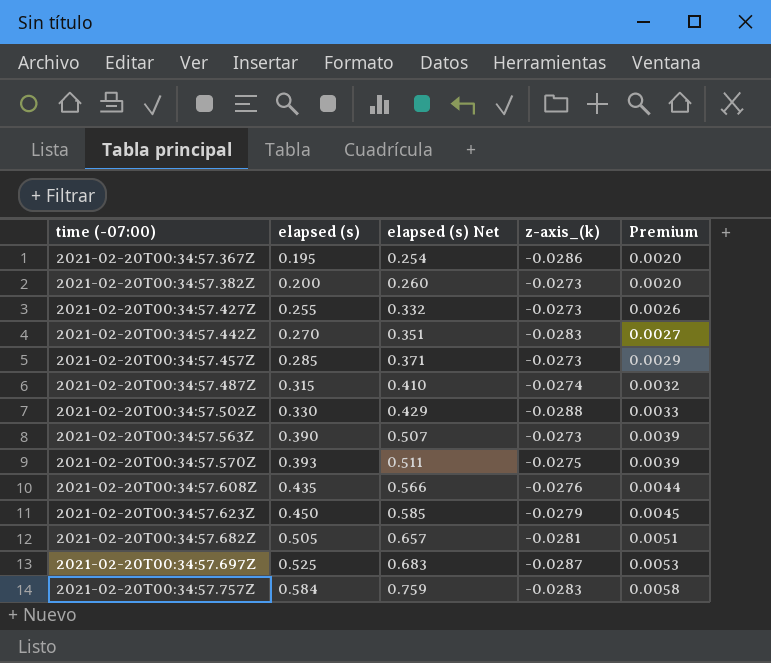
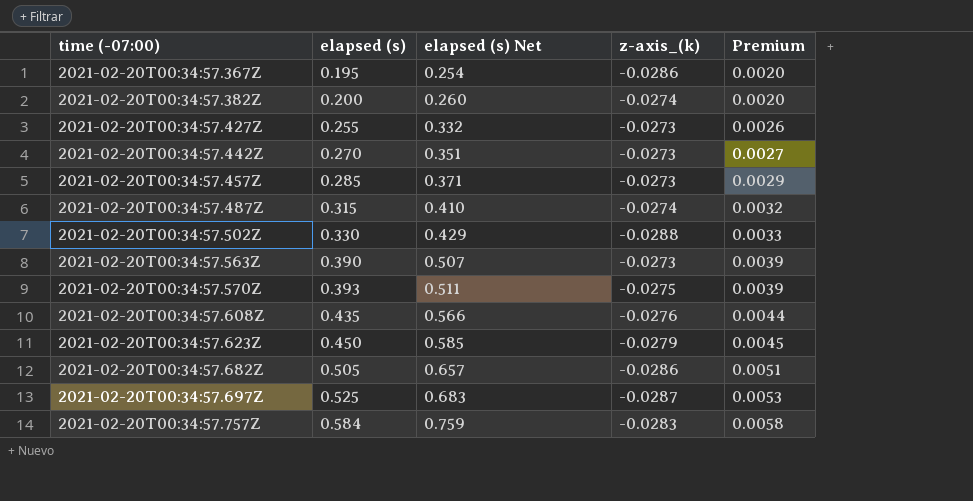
2021-02-20T00:34:57.382Z | z-axis_(k): -0.0273 -> -0.0274
2021-02-20T00:34:57.442Z | z-axis_(k): -0.0283 -> -0.0273
2021-02-20T00:34:57.682Z | z-axis_(k): -0.0281 -> -0.0286

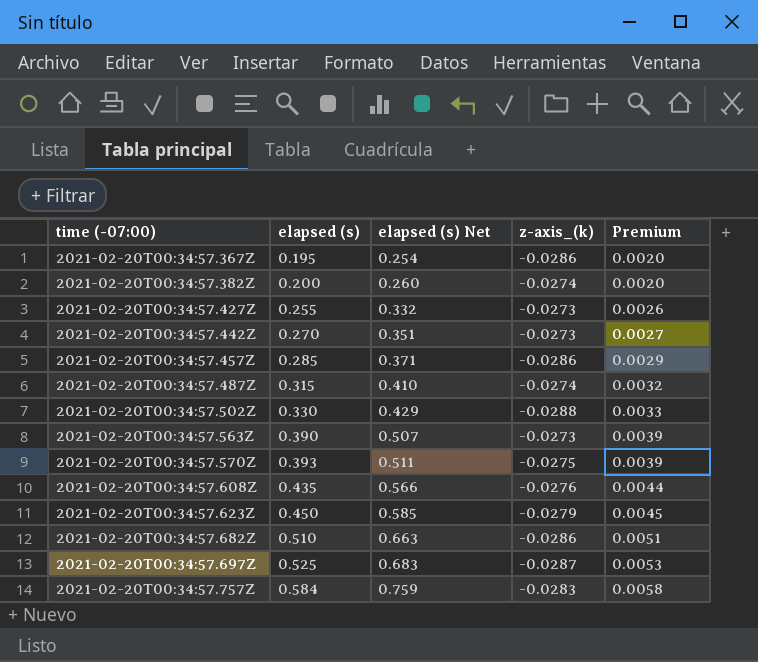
2021-02-20T00:34:57.457Z | z-axis_(k): -0.0273 -> -0.0286
2021-02-20T00:34:57.682Z | elapsed (s): 0.505 -> 0.510
2021-02-20T00:34:57.682Z | elapsed (s) Net: 0.657 -> 0.663

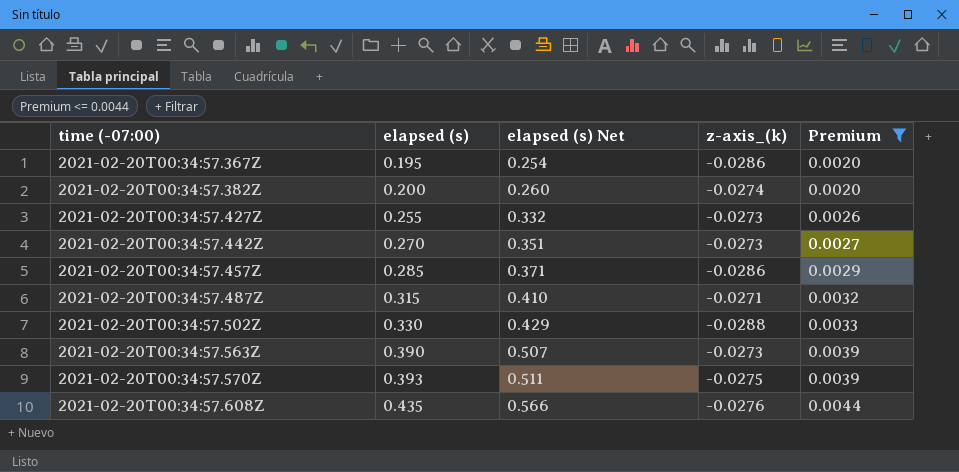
filter: none -> Premium <= 0.0044
2021-02-20T00:34:57.487Z | z-axis_(k): -0.0274 -> -0.0271

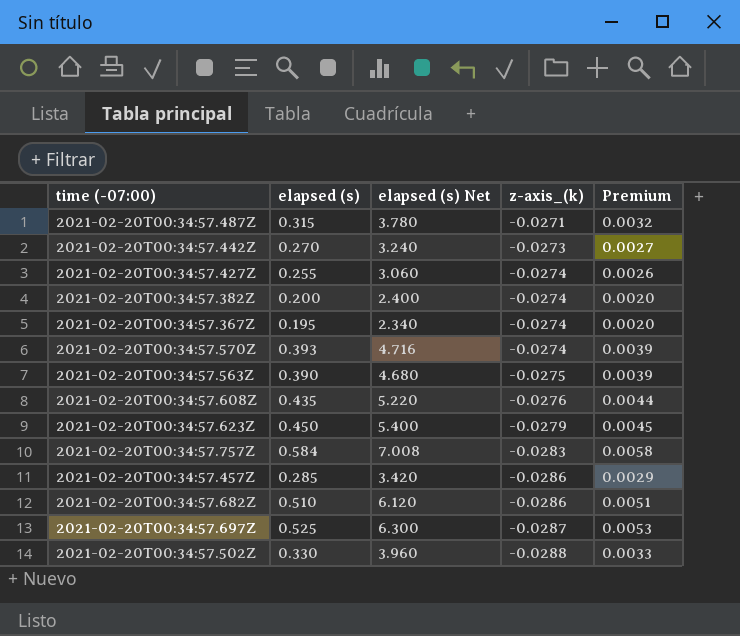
filter: Premium <= 0.0044 -> none
row order: time (-07:00) ascending -> z-axis_(k) descending
column elapsed (s) Net | formula: [elapsed (s)] * 1.3 -> [elapsed (s)] * 12
2021-02-20T00:34:57.427Z | z-axis_(k): -0.0273 -> -0.0274
2021-02-20T00:34:57.367Z | z-axis_(k): -0.0286 -> -0.0274
2021-02-20T00:34:57.570Z | z-axis_(k): -0.0275 -> -0.0274
2021-02-20T00:34:57.563Z | z-axis_(k): -0.0273 -> -0.0275

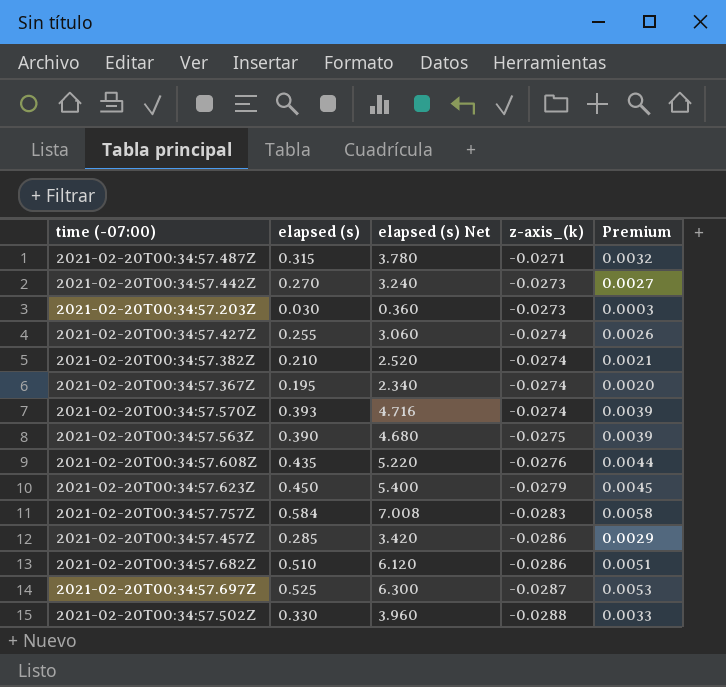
row 2021-02-20T00:34:57.203Z: none -> 0.030 | 0.360 | -0.0273 | 0.0003
2021-02-20T00:34:57.382Z | elapsed (s): 0.200 -> 0.210
2021-02-20T00:34:57.382Z | elapsed (s) Net: 2.400 -> 2.520
2021-02-20T00:34:57.382Z | Premium: 0.0020 -> 0.0021

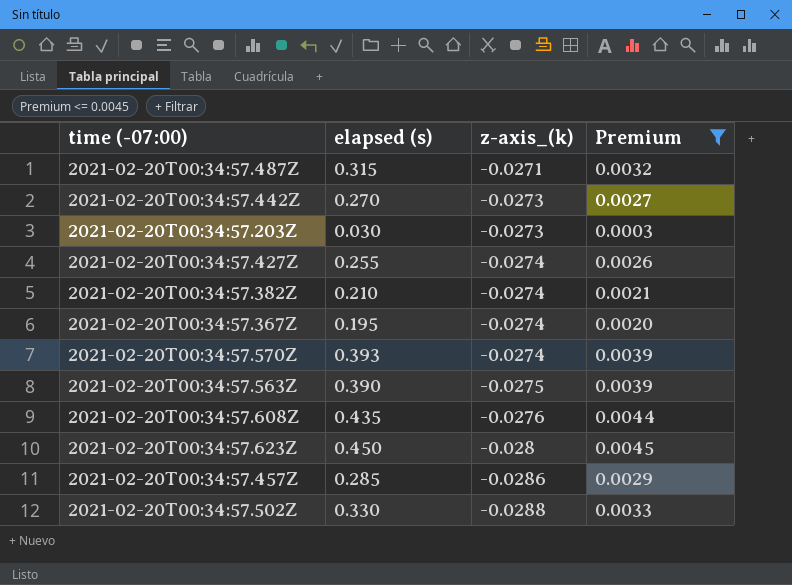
filter: none -> Premium <= 0.0045
column elapsed (s) Net | formula: [elapsed (s)] * 12 -> none
2021-02-20T00:34:57.623Z | z-axis_(k): -0.0279 -> -0.028

